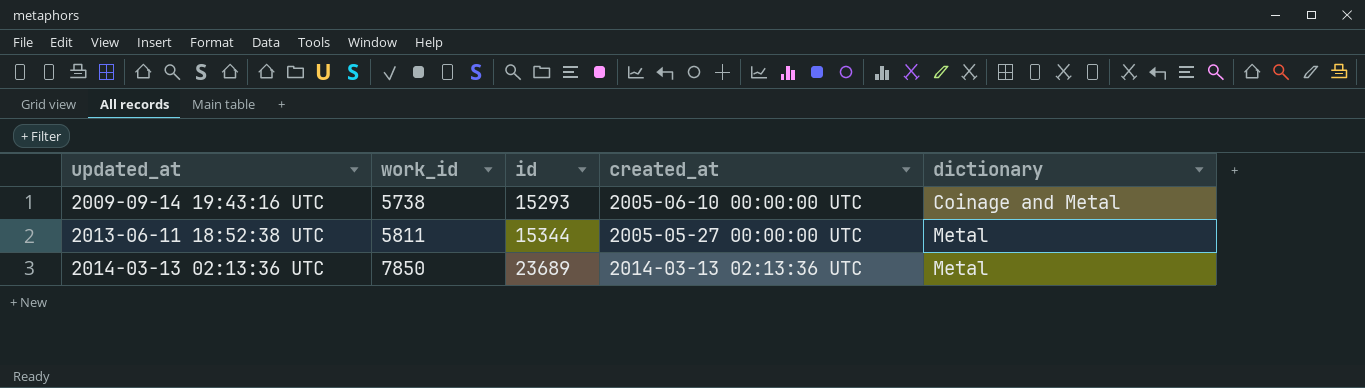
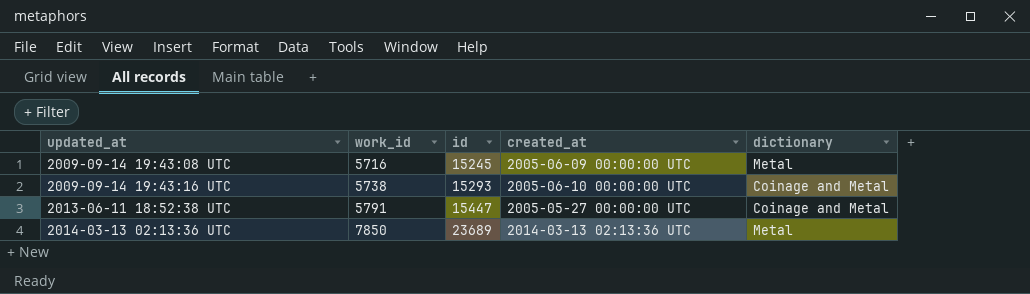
row 2009-09-14 19:43:08 UTC: none -> 5716 | 15245 | 2005-06-09 00:00:00 UTC | Metal
2013-06-11 18:52:38 UTC | work_id: 5811 -> 5791
2013-06-11 18:52:38 UTC | id: 15344 -> 15447
2013-06-11 18:52:38 UTC | dictionary: Metal -> Coinage and Metal

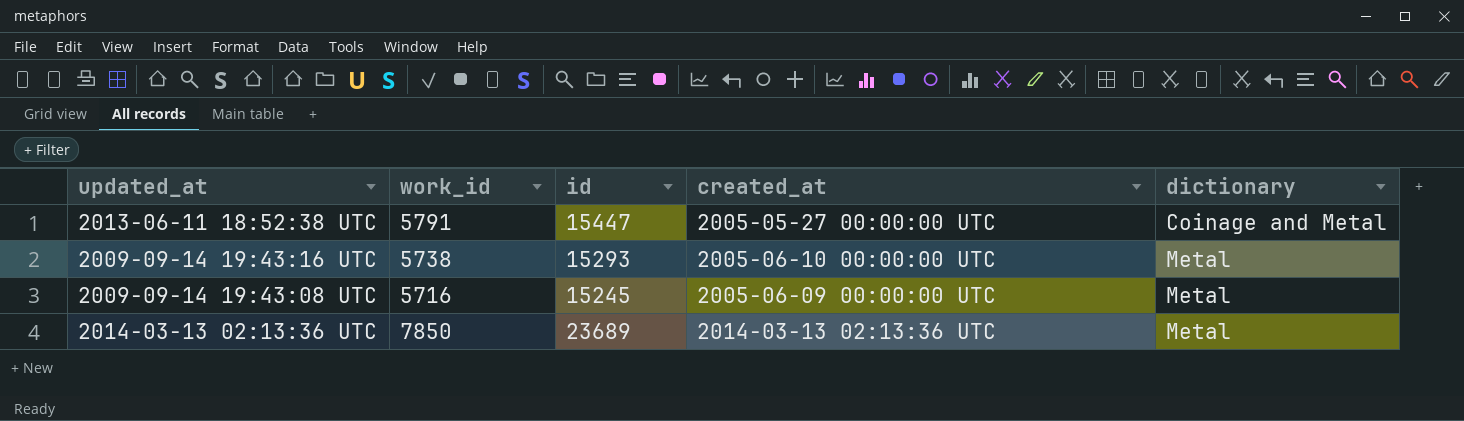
row order: updated_at ascending -> dictionary ascending
2009-09-14 19:43:16 UTC | dictionary: Coinage and Metal -> Metal

